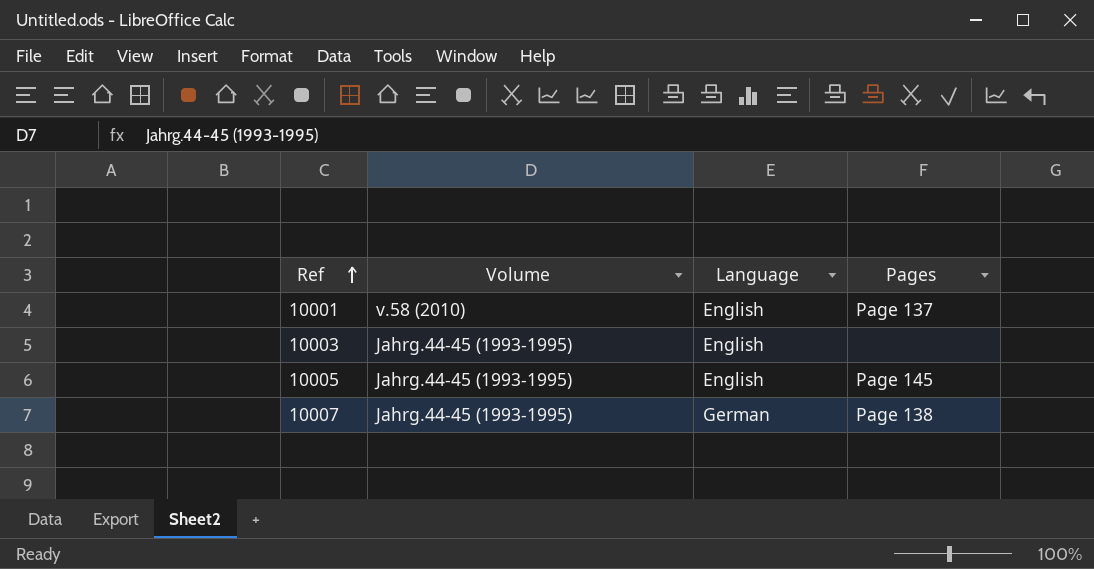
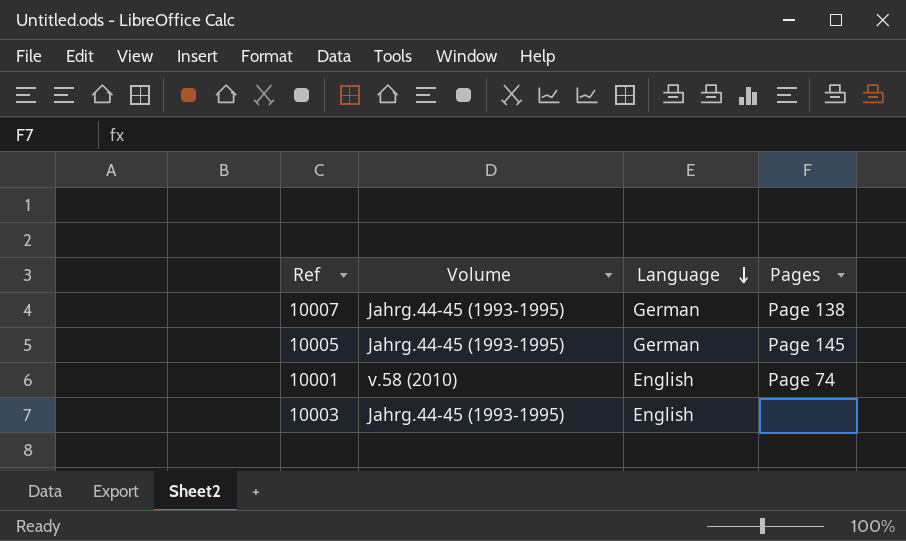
row order: Ref ascending -> Language descending
10005 | Language: English -> German
10001 | Pages: Page 137 -> Page 74

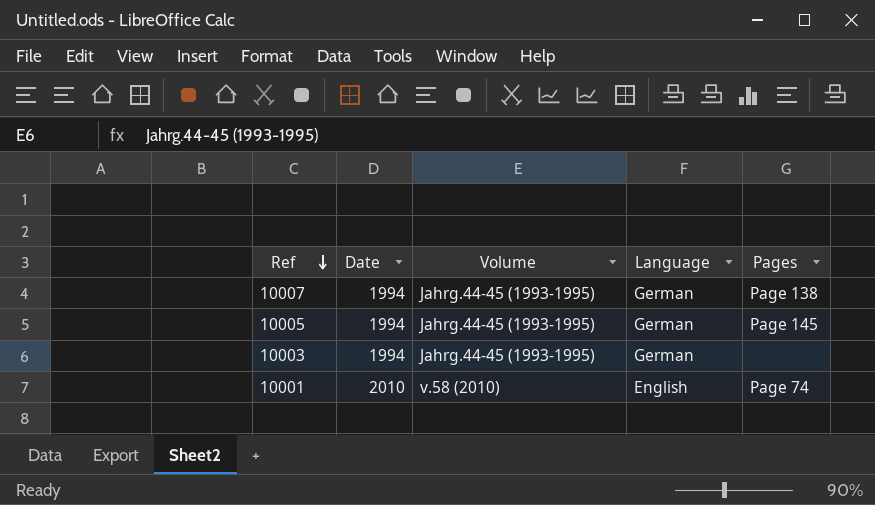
row order: Language descending -> Ref descending
column Date | position: none -> 2
10003 | Language: English -> German

